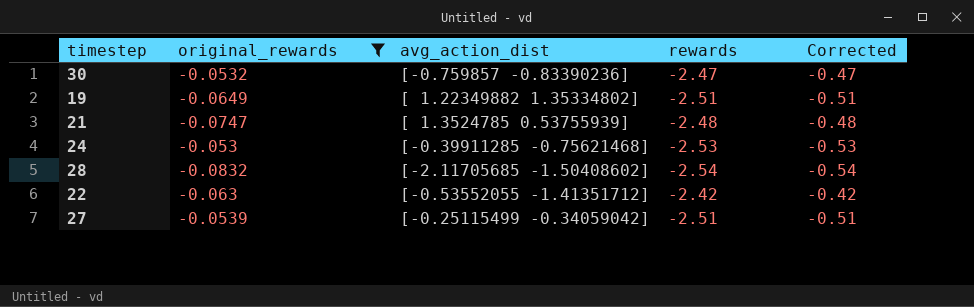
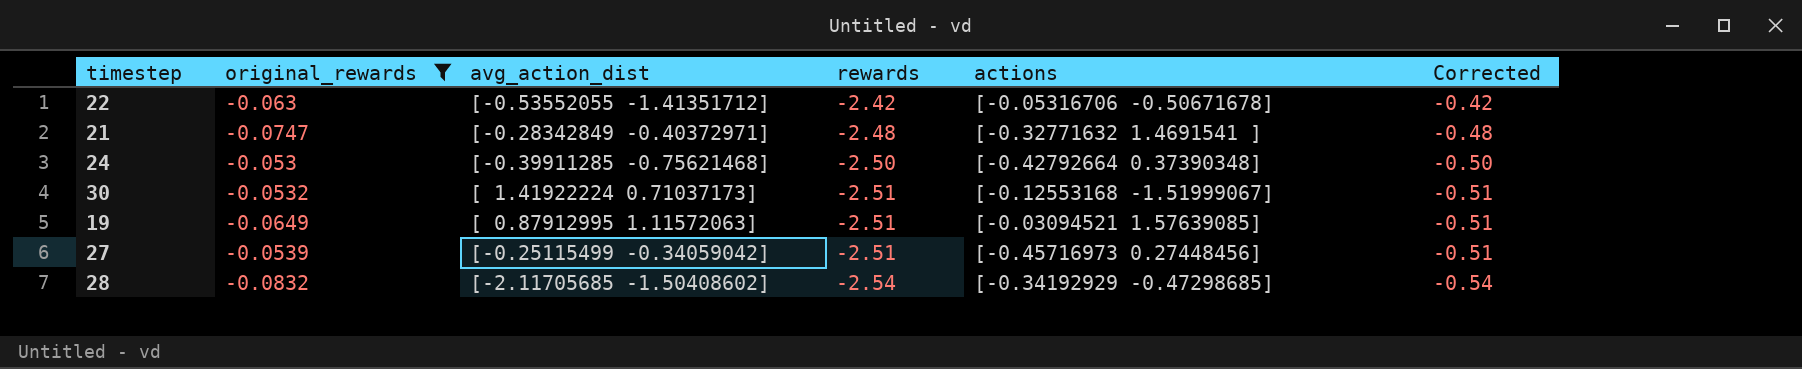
row order: none -> rewards descending
column actions | position: none -> 5
21 | avg_action_dist: [ 1.3524785 0.53755939] -> [-0.28342849 -0.40372971]
24 | rewards: -2.53 -> -2.50
24 | Corrected: -0.53 -> -0.50
30 | avg_action_dist: [-0.759857 -0.83390236] -> [ 1.41922224 0.71037173]
30 | rewards: -2.47 -> -2.51
30 | Corrected: -0.47 -> -0.51
19 | avg_action_dist: [ 1.22349882 1.35334802] -> [ 0.87912995 1.11572063]

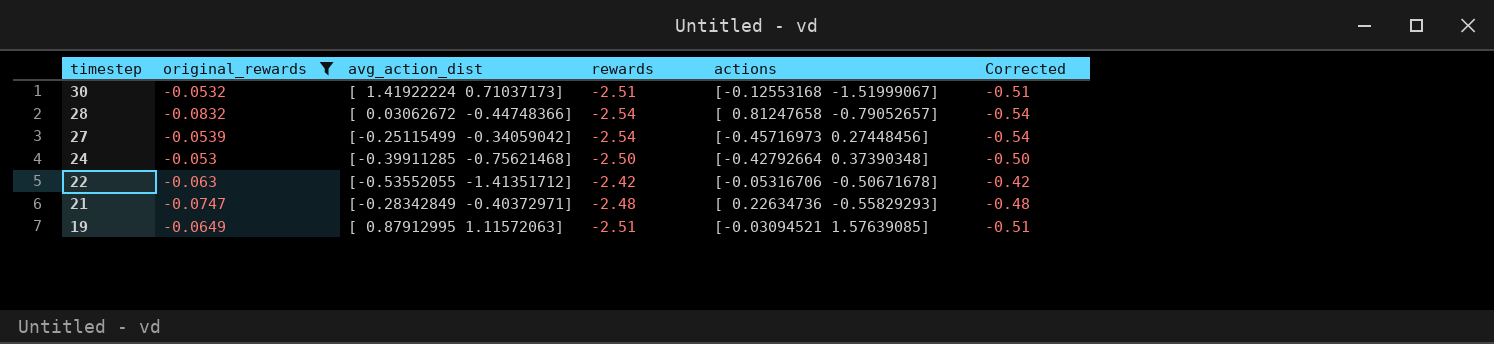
row order: rewards descending -> timestep descending
28 | avg_action_dist: [-2.11705685 -1.50408602] -> [ 0.03062672 -0.44748366]
28 | actions: [-0.34192929 -0.47298685] -> [ 0.81247658 -0.79052657]
27 | rewards: -2.51 -> -2.54
27 | Corrected: -0.51 -> -0.54
21 | actions: [-0.32771632 1.4691541 ] -> [ 0.22634736 -0.55829293]

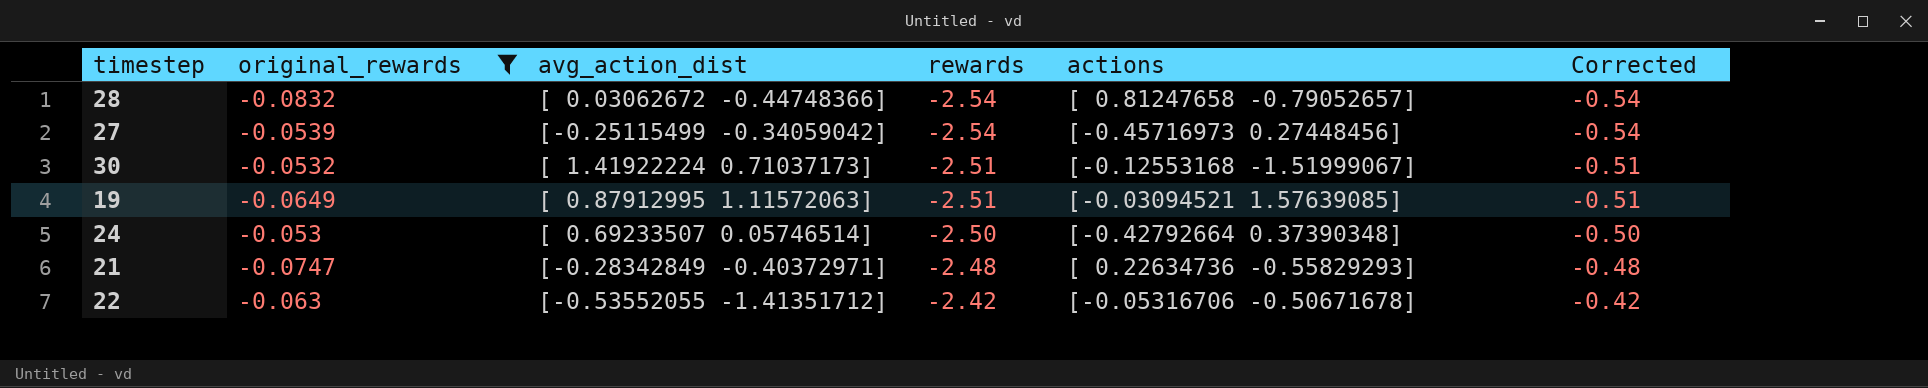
row order: timestep descending -> rewards ascending
24 | avg_action_dist: [-0.39911285 -0.75621468] -> [ 0.69233507 0.05746514]

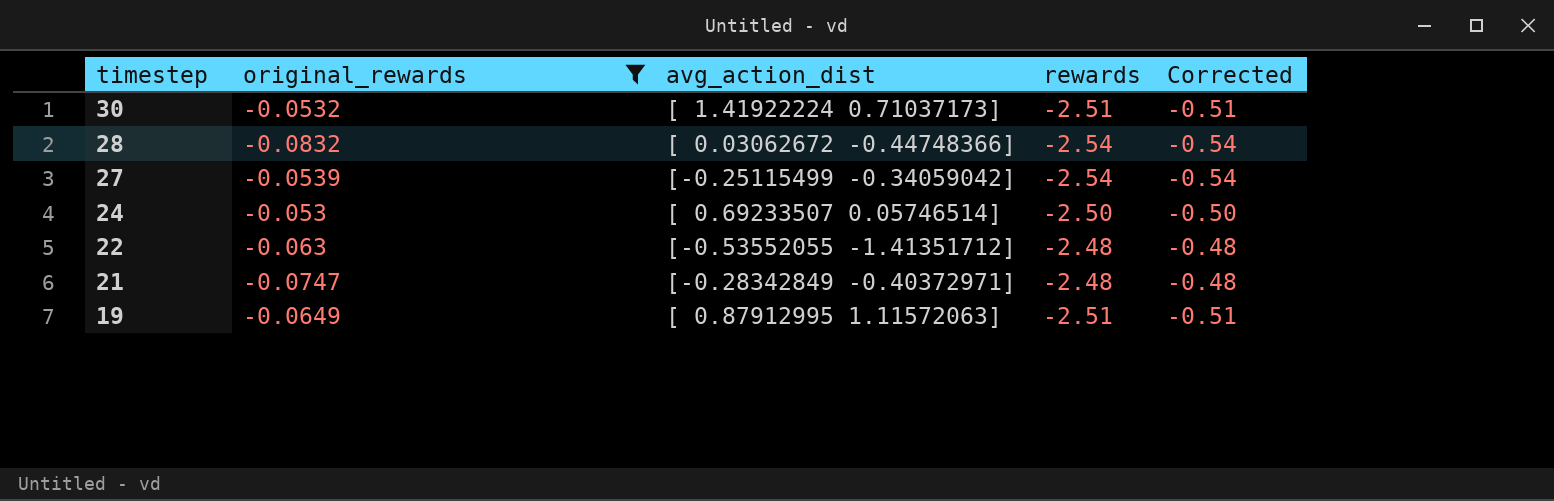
row order: rewards ascending -> timestep descending
column actions | position: 5 -> none
22 | rewards: -2.42 -> -2.48
22 | Corrected: -0.42 -> -0.48

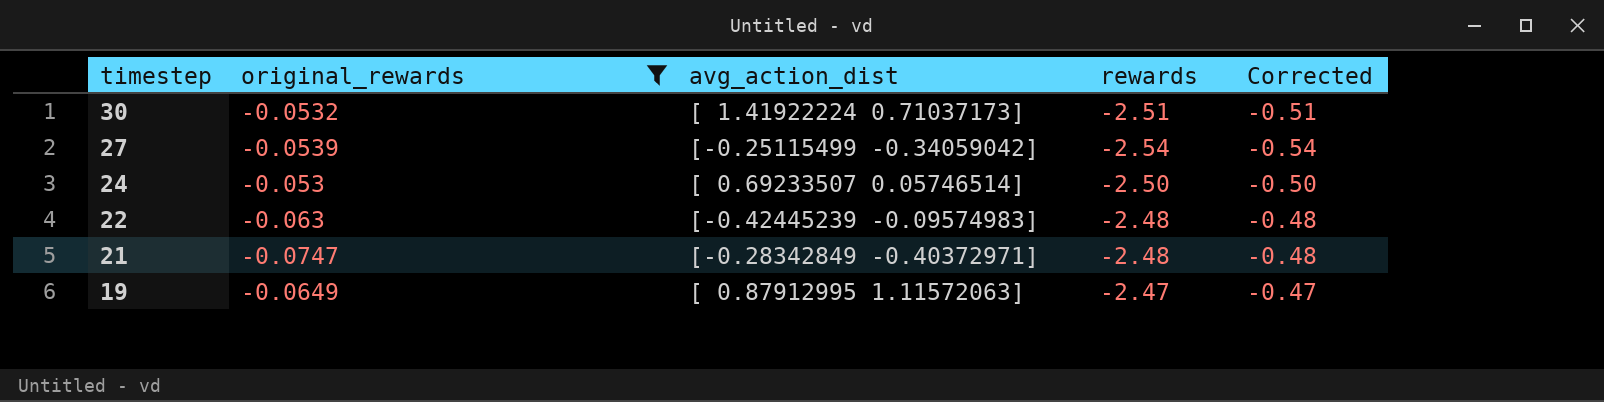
row 28: -0.0832 | [ 0.03062672 -0.44748366] | -2.54 | -0.54 -> none
22 | avg_action_dist: [-0.53552055 -1.41351712] -> [-0.42445239 -0.09574983]
19 | rewards: -2.51 -> -2.47
19 | Corrected: -0.51 -> -0.47

